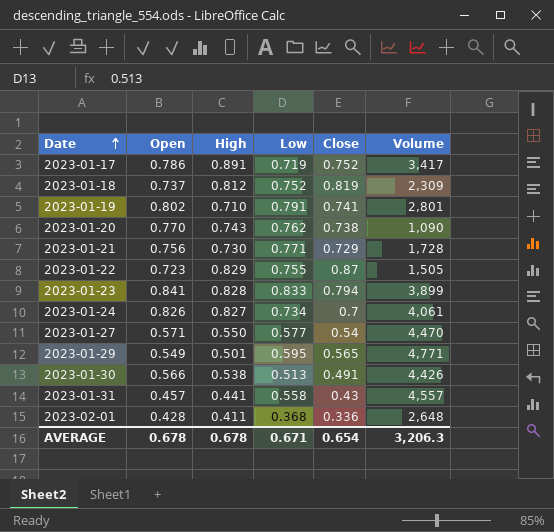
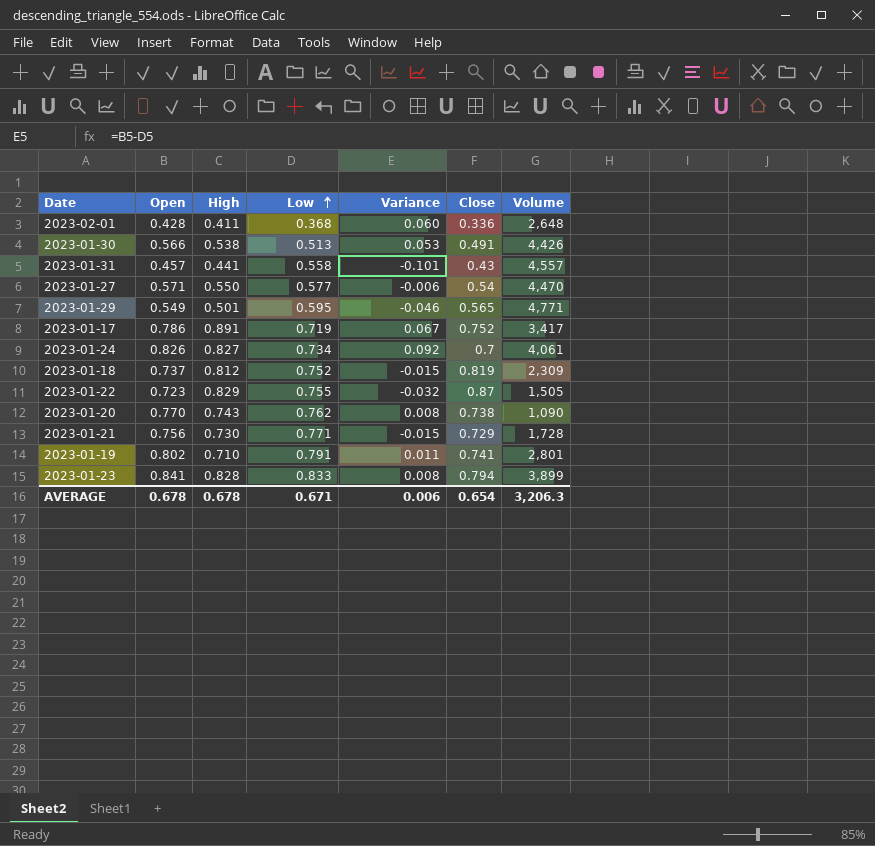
row order: Date ascending -> Low ascending
column Variance | formula: none -> [Open] - [Low]

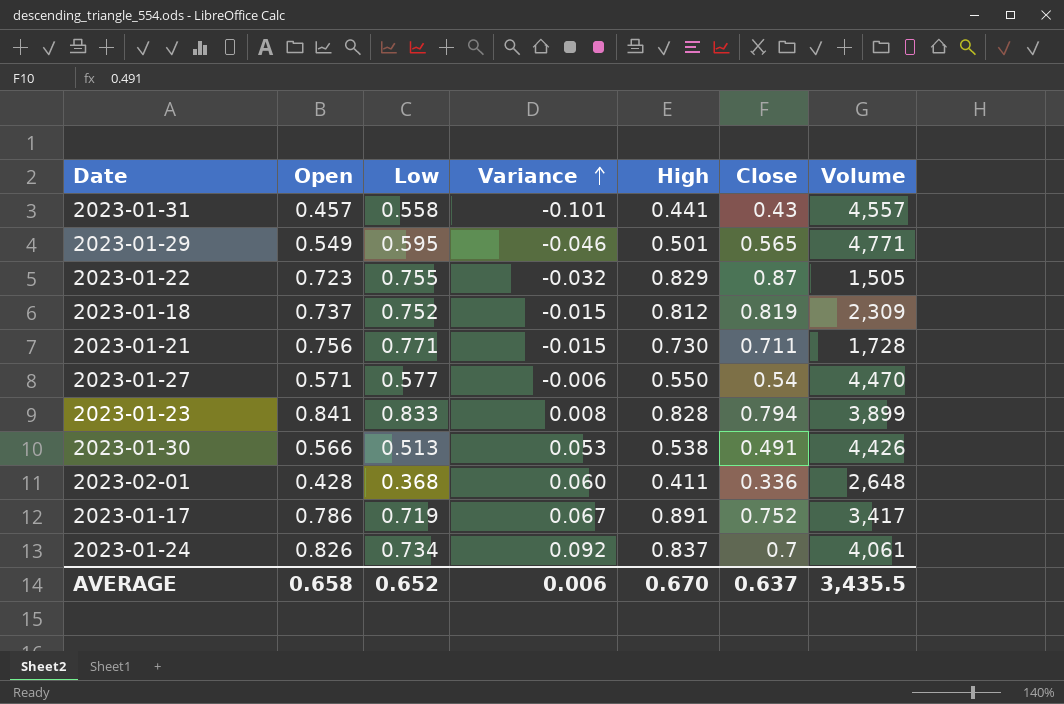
row order: Low ascending -> Variance ascending
column High | position: 3 -> 5
row 2023-01-20: 0.770 | 0.743 | 0.762 | 0.008 | 0.738 | 1,090 -> none
row 2023-01-19: 0.802 | 0.710 | 0.791 | 0.011 | 0.741 | 2,801 -> none
2023-01-21 | Close: 0.729 -> 0.711
2023-01-24 | High: 0.827 -> 0.837
AVERAGE | Open: 0.678 -> 0.658
AVERAGE | Low: 0.671 -> 0.652
AVERAGE | High: 0.678 -> 0.670
AVERAGE | Close: 0.654 -> 0.637
AVERAGE | Volume: 3,206.3 -> 3,435.5

